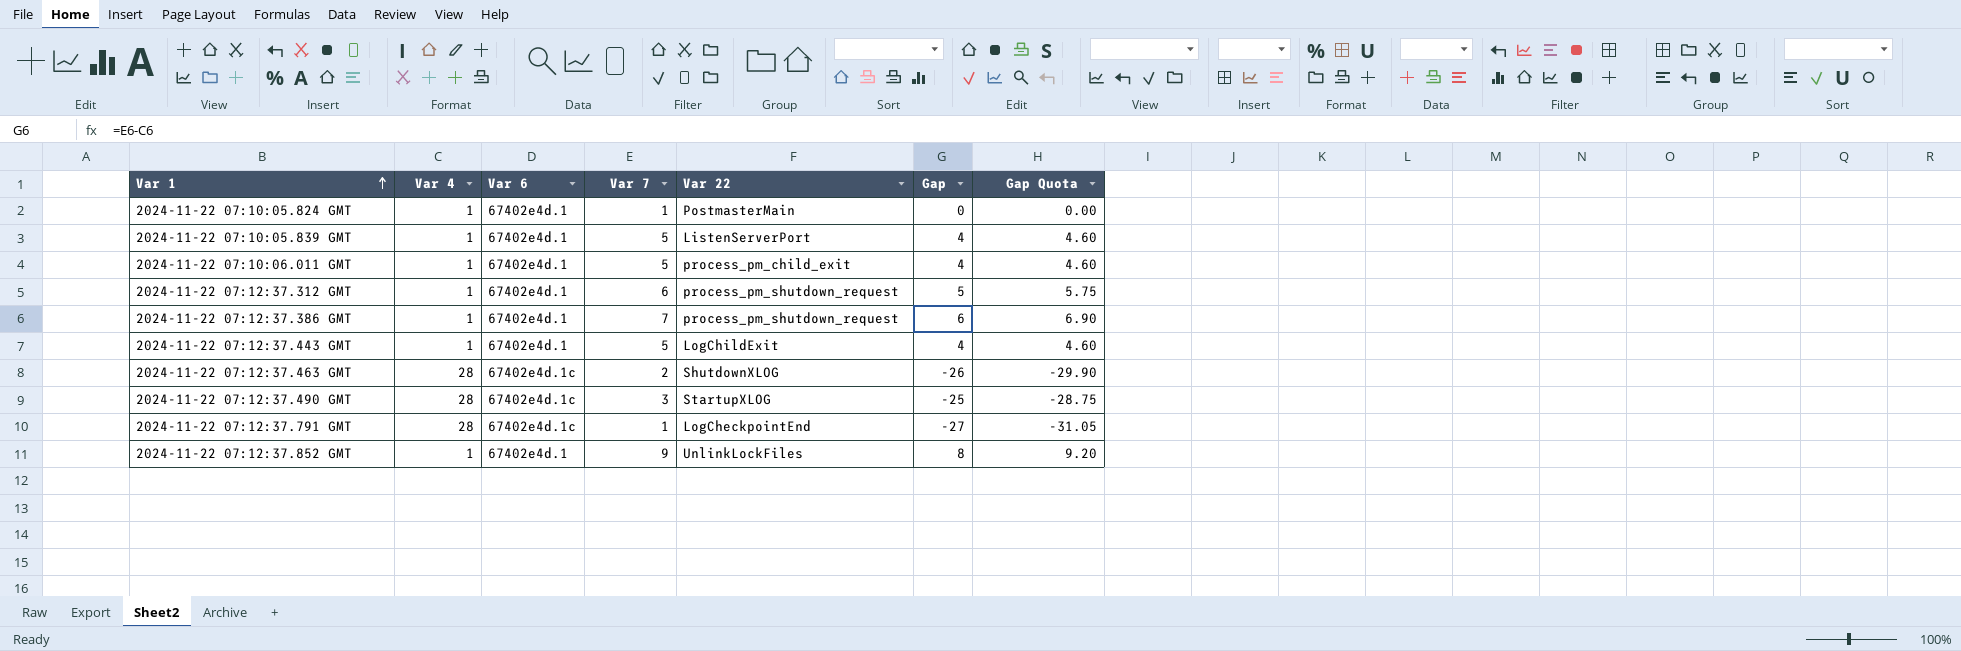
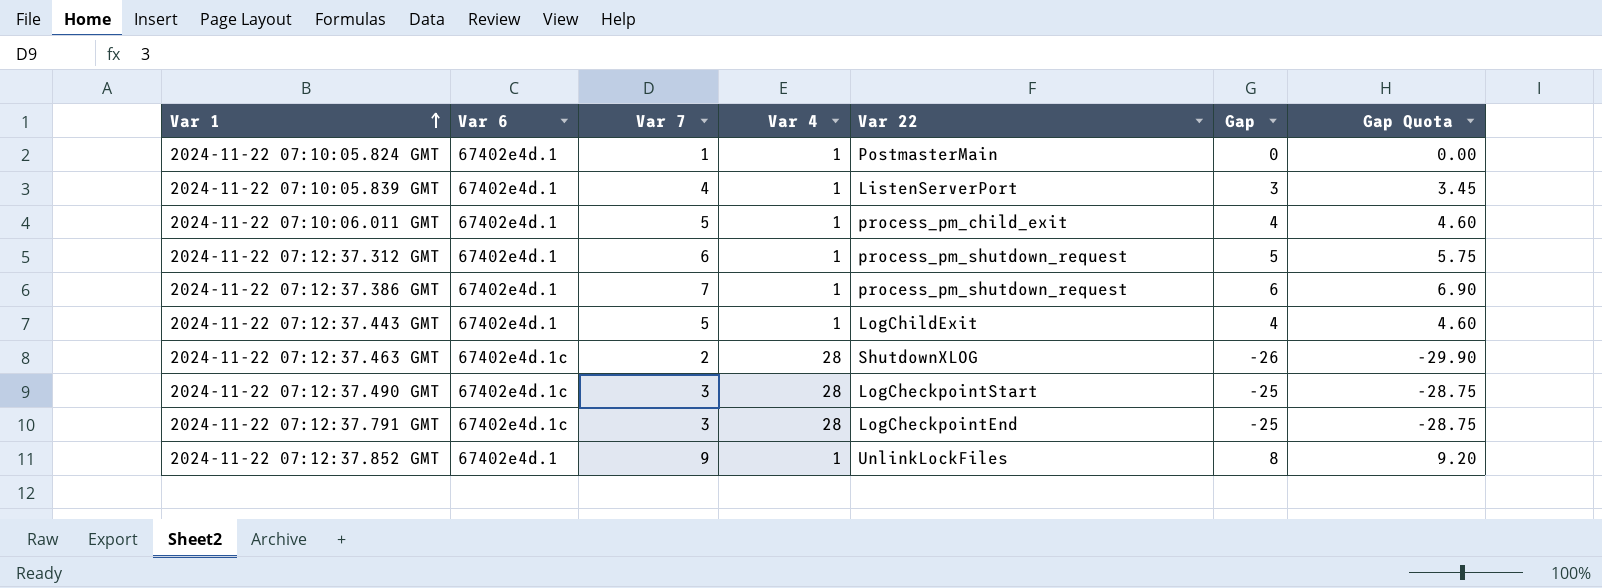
column Var 4 | position: 2 -> 4
2024-11-22 07:10:05.839 GMT | Var 7: 5 -> 4
2024-11-22 07:10:05.839 GMT | Gap: 4 -> 3
2024-11-22 07:10:05.839 GMT | Gap Quota: 4.60 -> 3.45
2024-11-22 07:12:37.490 GMT | Var 22: StartupXLOG -> LogCheckpointStart
2024-11-22 07:12:37.791 GMT | Var 7: 1 -> 3
2024-11-22 07:12:37.791 GMT | Gap: -27 -> -25
2024-11-22 07:12:37.791 GMT | Gap Quota: -31.05 -> -28.75

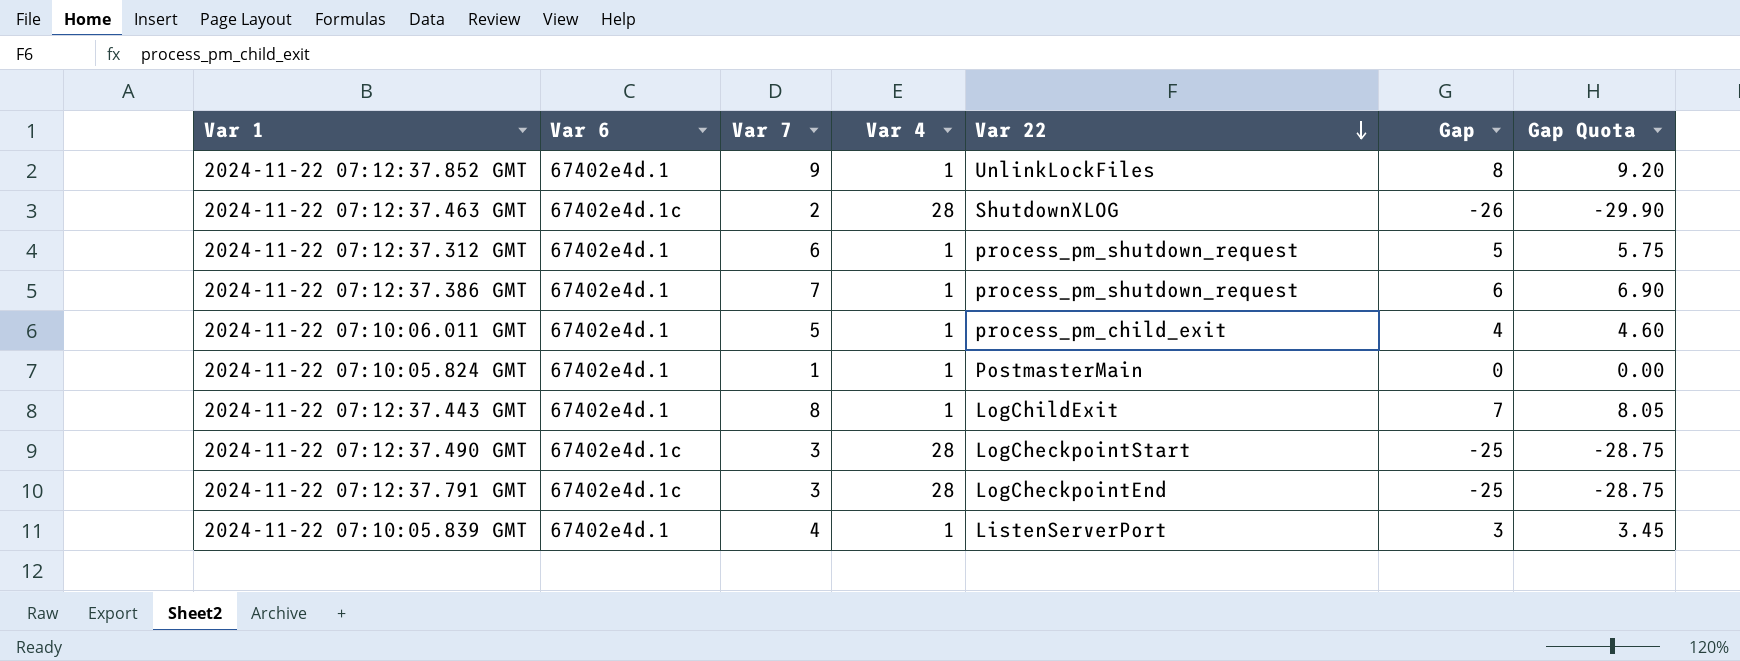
row order: Var 1 ascending -> Var 22 descending
2024-11-22 07:12:37.443 GMT | Var 7: 5 -> 8
2024-11-22 07:12:37.443 GMT | Gap: 4 -> 7
2024-11-22 07:12:37.443 GMT | Gap Quota: 4.60 -> 8.05

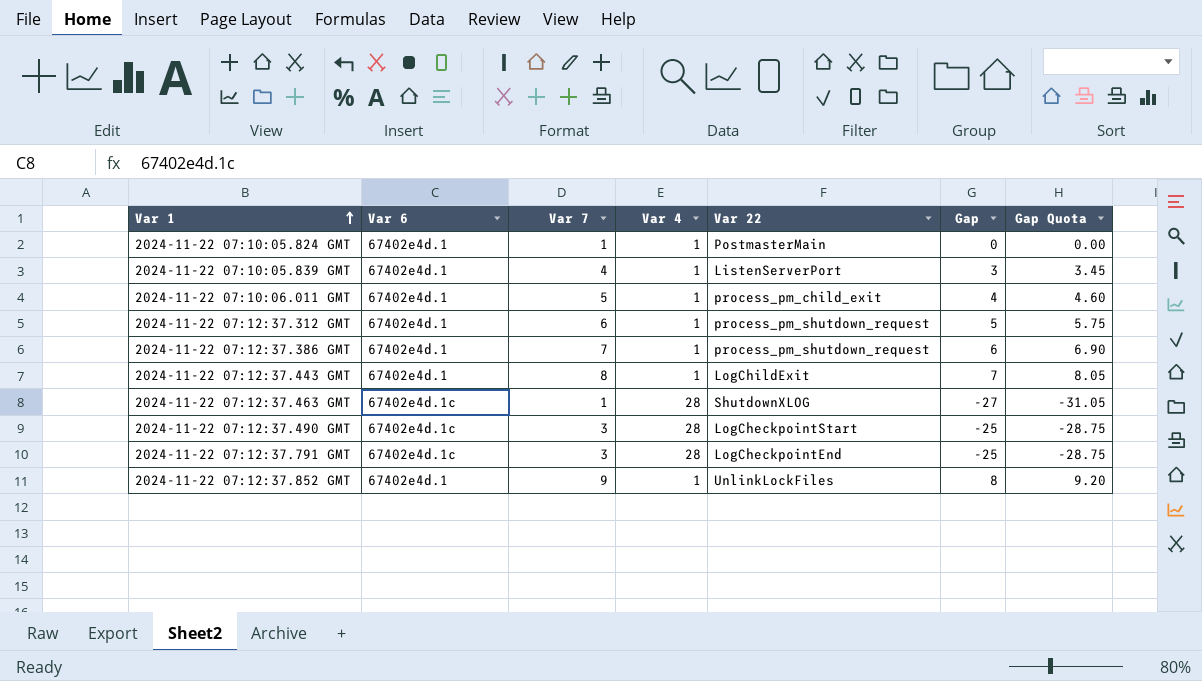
row order: Var 22 descending -> Var 1 ascending
2024-11-22 07:12:37.463 GMT | Var 7: 2 -> 1
2024-11-22 07:12:37.463 GMT | Gap: -26 -> -27
2024-11-22 07:12:37.463 GMT | Gap Quota: -29.90 -> -31.05

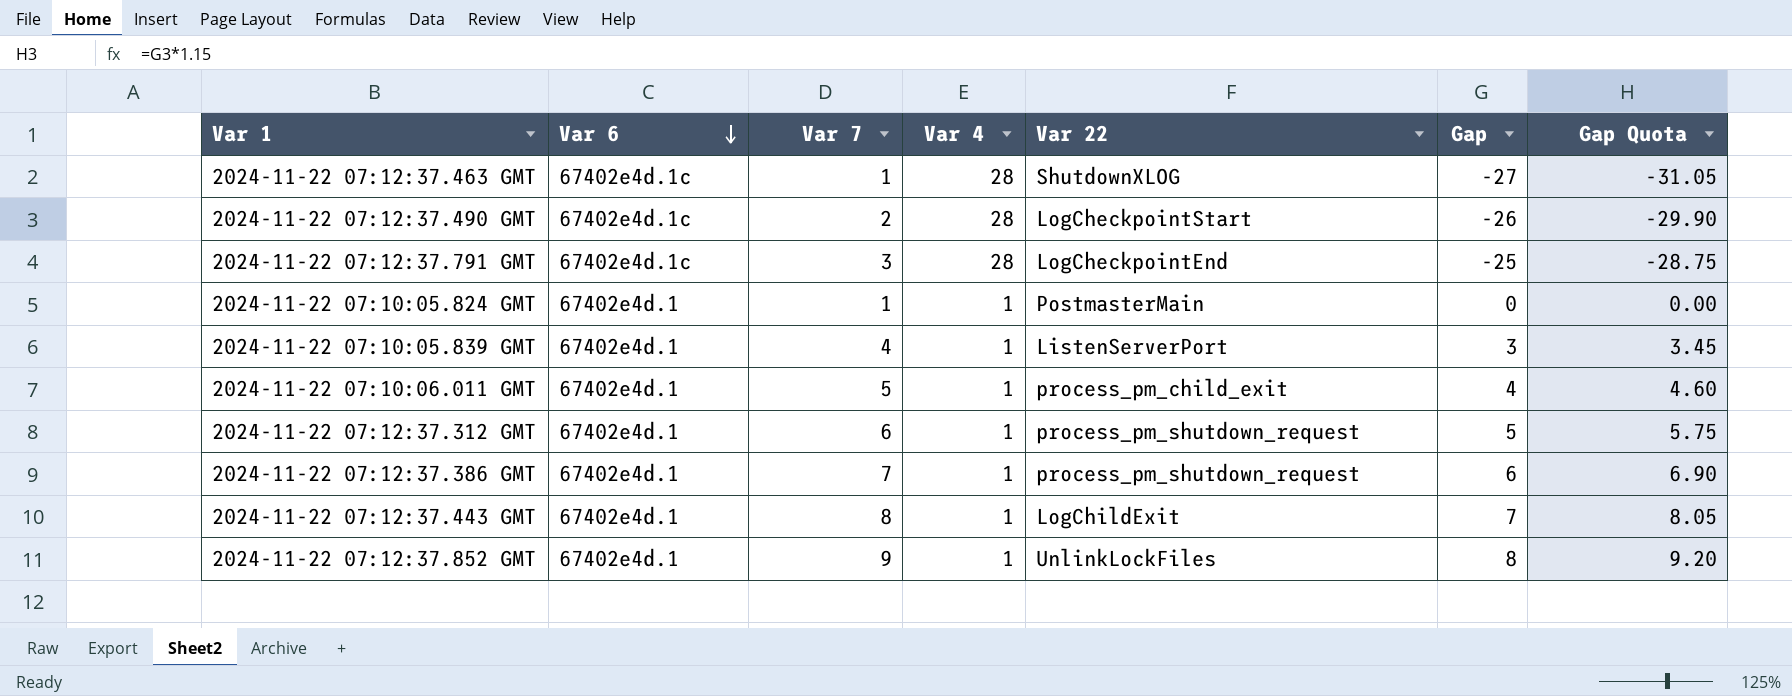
row order: Var 1 ascending -> Var 6 descending
2024-11-22 07:12:37.490 GMT | Var 7: 3 -> 2
2024-11-22 07:12:37.490 GMT | Gap: -25 -> -26
2024-11-22 07:12:37.490 GMT | Gap Quota: -28.75 -> -29.90

